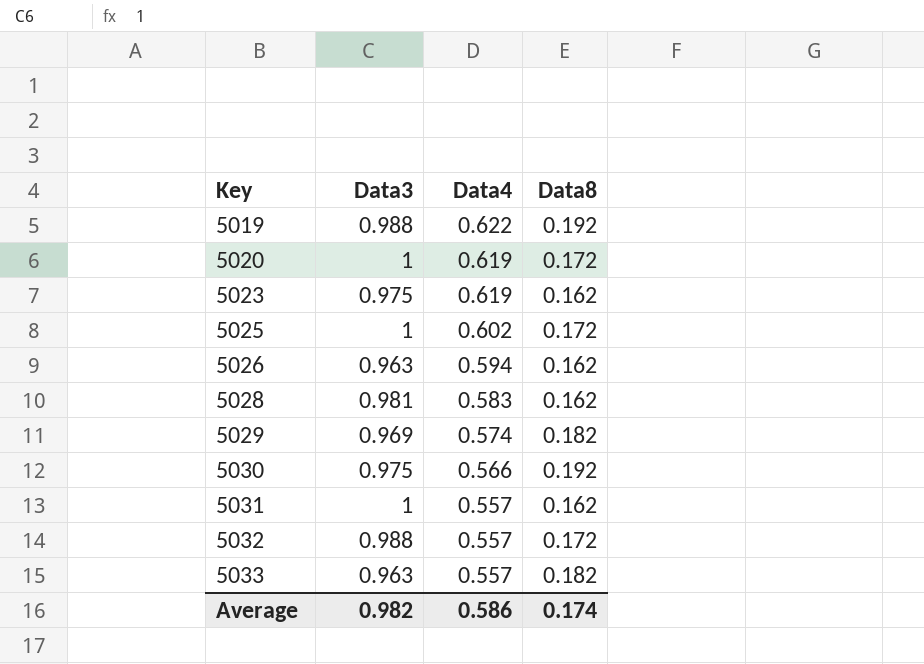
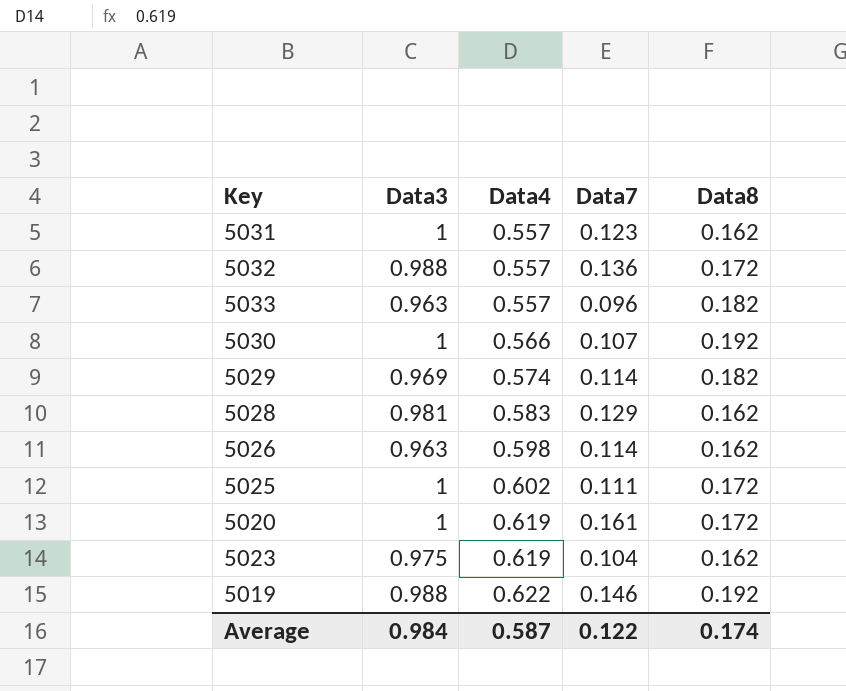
row order: Key ascending -> Data4 ascending
column Data7 | position: none -> 4
5030 | Data3: 0.975 -> 1
5026 | Data4: 0.594 -> 0.598
Average | Data3: 0.982 -> 0.984
Average | Data4: 0.586 -> 0.587

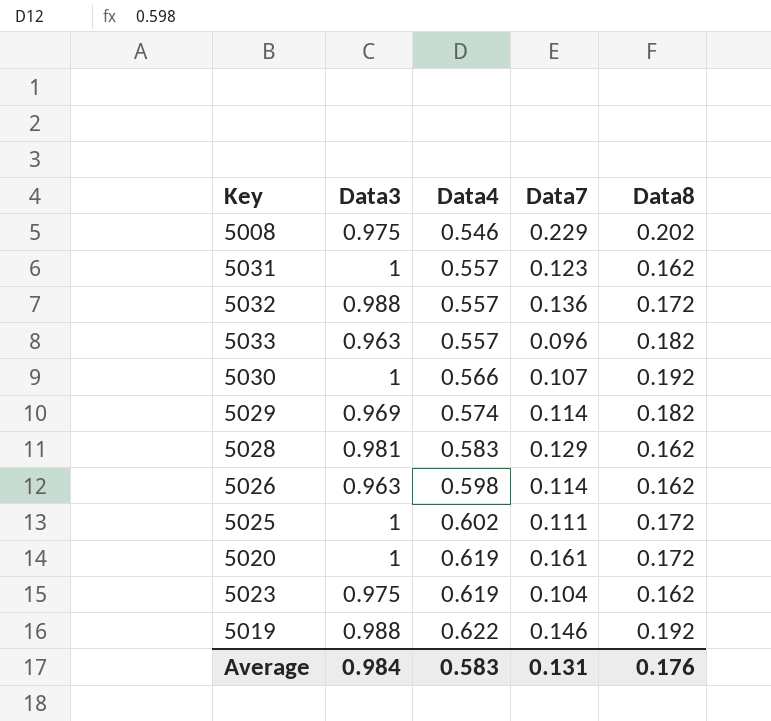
row 5008: none -> 0.975 | 0.546 | 0.229 | 0.202
Average | Data4: 0.587 -> 0.583
Average | Data7: 0.122 -> 0.131
Average | Data8: 0.174 -> 0.176

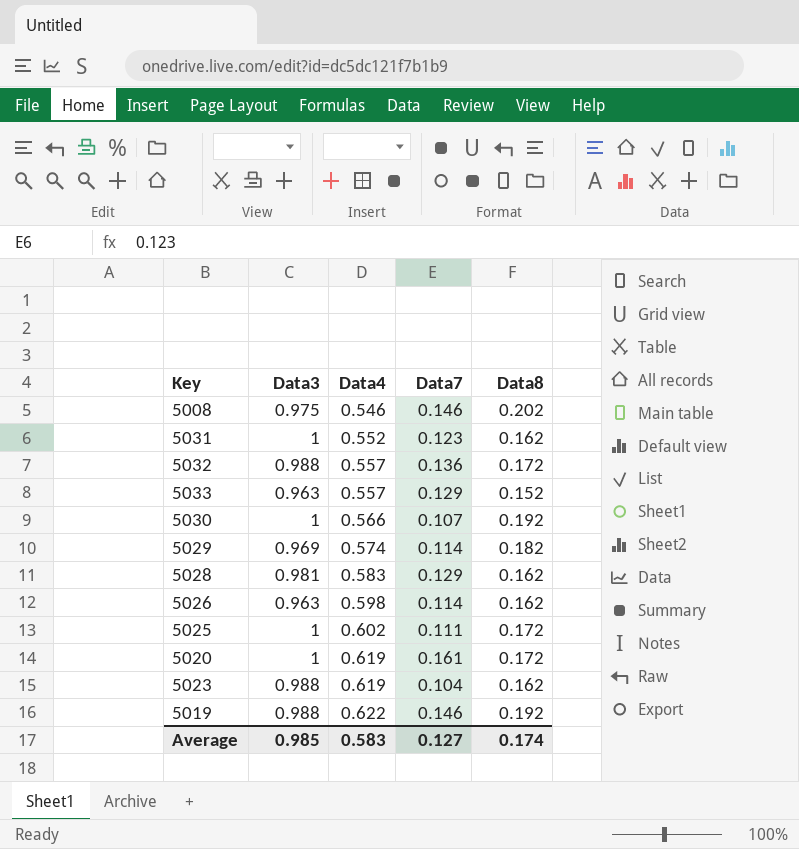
5008 | Data7: 0.229 -> 0.146
5031 | Data4: 0.557 -> 0.552
5033 | Data7: 0.096 -> 0.129
5033 | Data8: 0.182 -> 0.152
5023 | Data3: 0.975 -> 0.988
Average | Data3: 0.984 -> 0.985
Average | Data7: 0.131 -> 0.127
Average | Data8: 0.176 -> 0.174

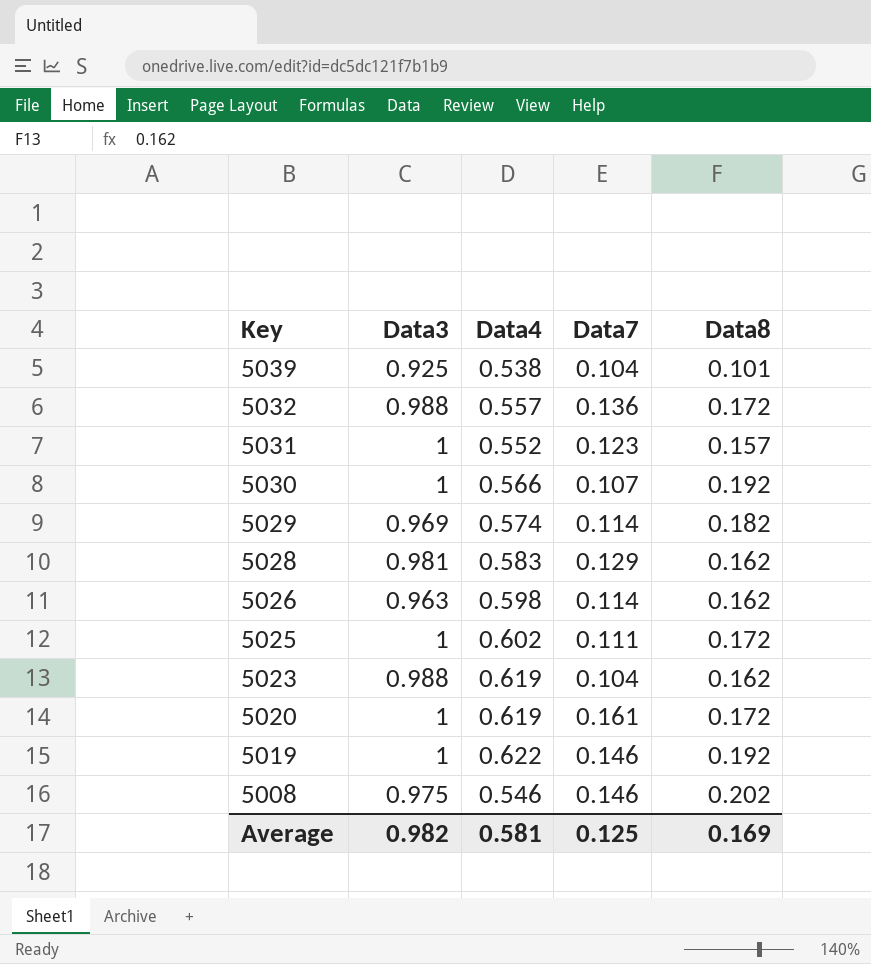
row order: Data4 ascending -> Key descending
row 5033: 0.963 | 0.557 | 0.129 | 0.152 -> none
row 5039: none -> 0.925 | 0.538 | 0.104 | 0.101
5031 | Data8: 0.162 -> 0.157
5019 | Data3: 0.988 -> 1
Average | Data3: 0.985 -> 0.982
Average | Data4: 0.583 -> 0.581
Average | Data7: 0.127 -> 0.125
Average | Data8: 0.174 -> 0.169

